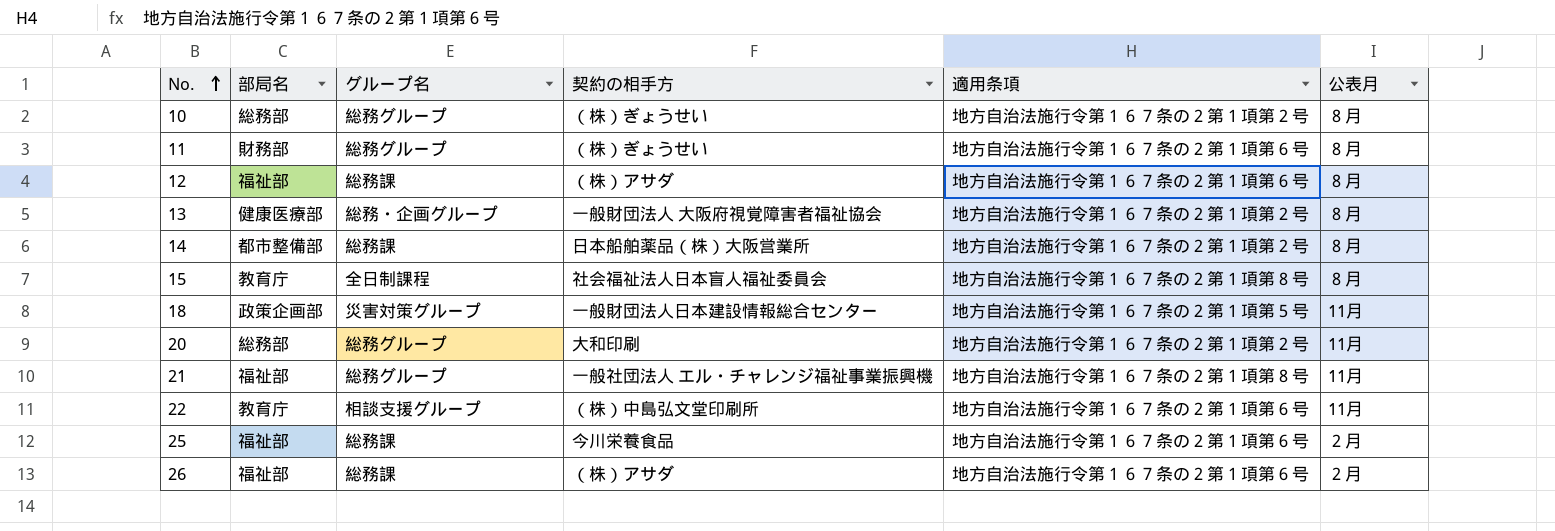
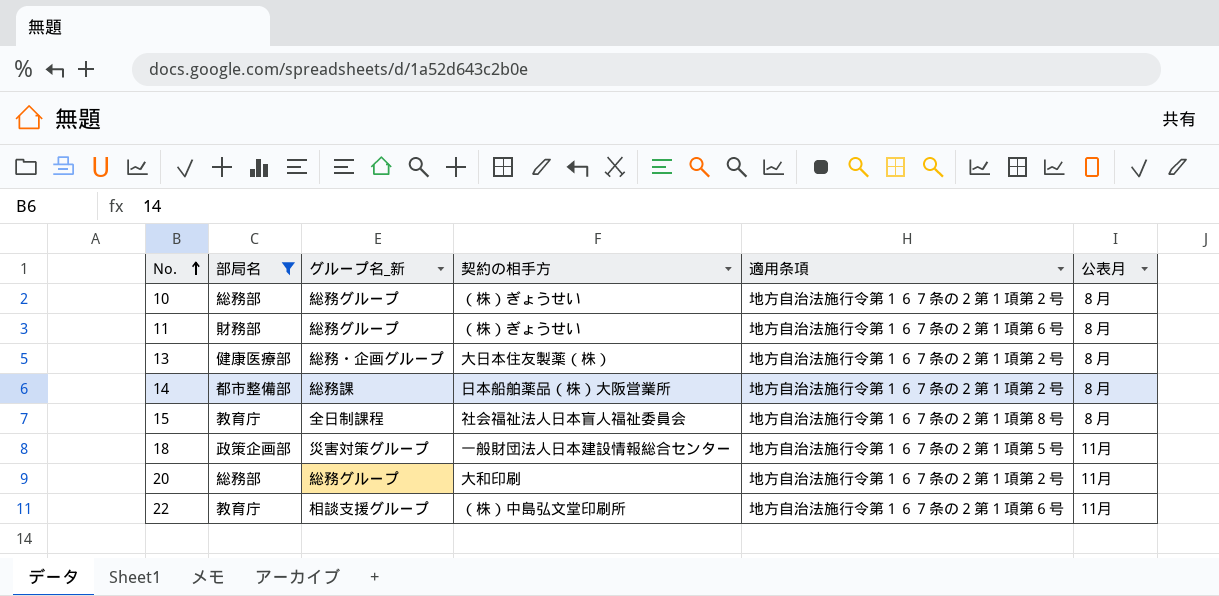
filter: none -> 部局名 != 福祉部
column name: グループ名 -> グループ名_新
13 | 契約の相手方: 一般財団法人 大阪府視覚障害者福祉協会 -> 大日本住友製薬（株）

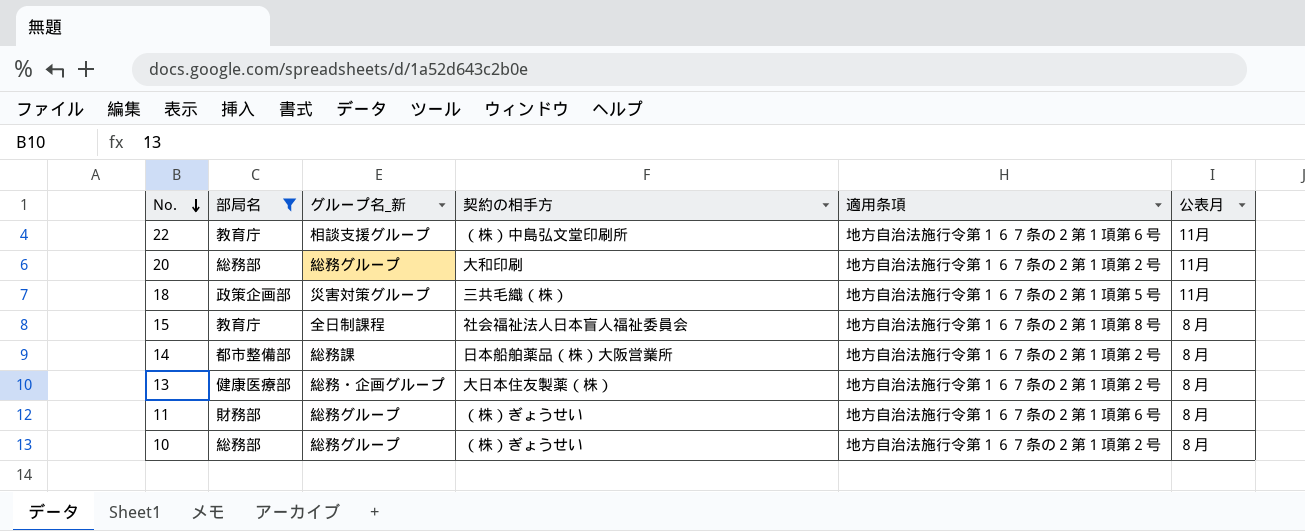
row order: No. ascending -> No. descending
18 | 契約の相手方: 一般財団法人日本建設情報総合センター -> 三共毛織（株）

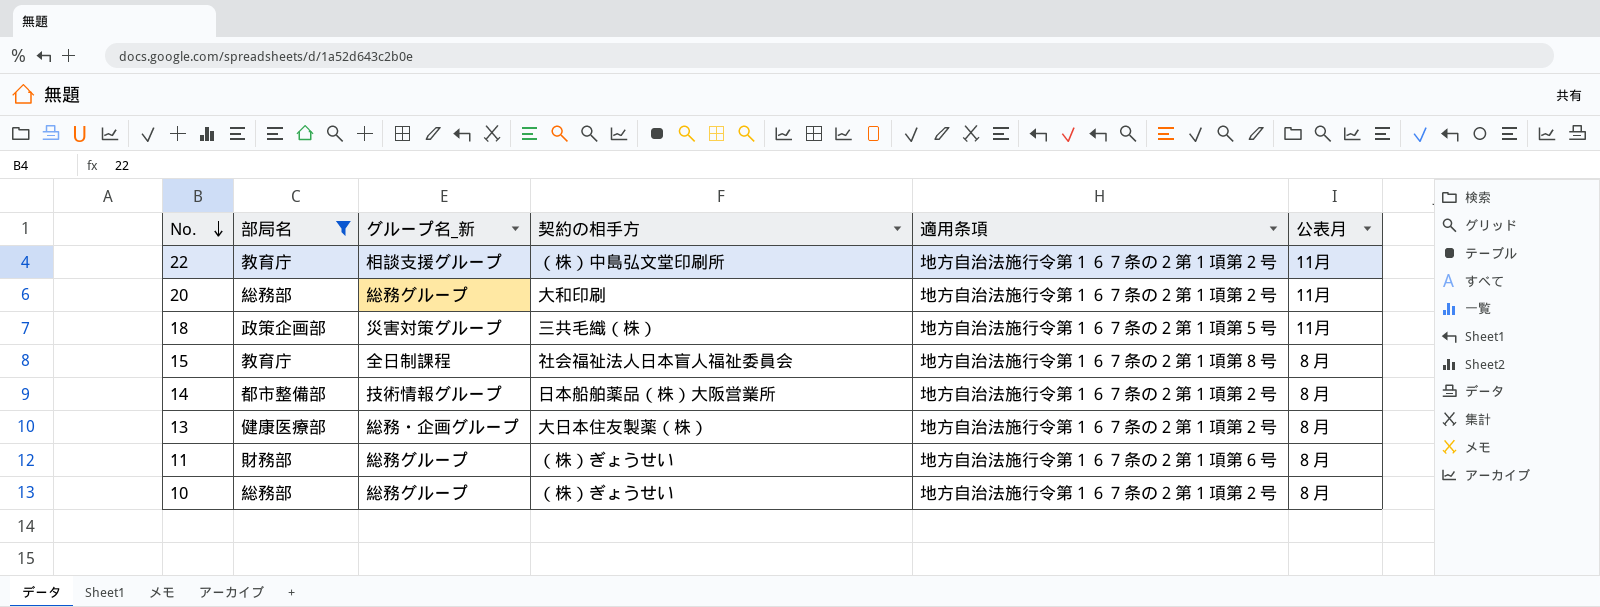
22 | 適用条項: 地方自治法施行令第１６７条の２第１項第６号 -> 地方自治法施行令第１６７条の２第１項第２号
14 | グループ名_新: 総務課 -> 技術情報グループ

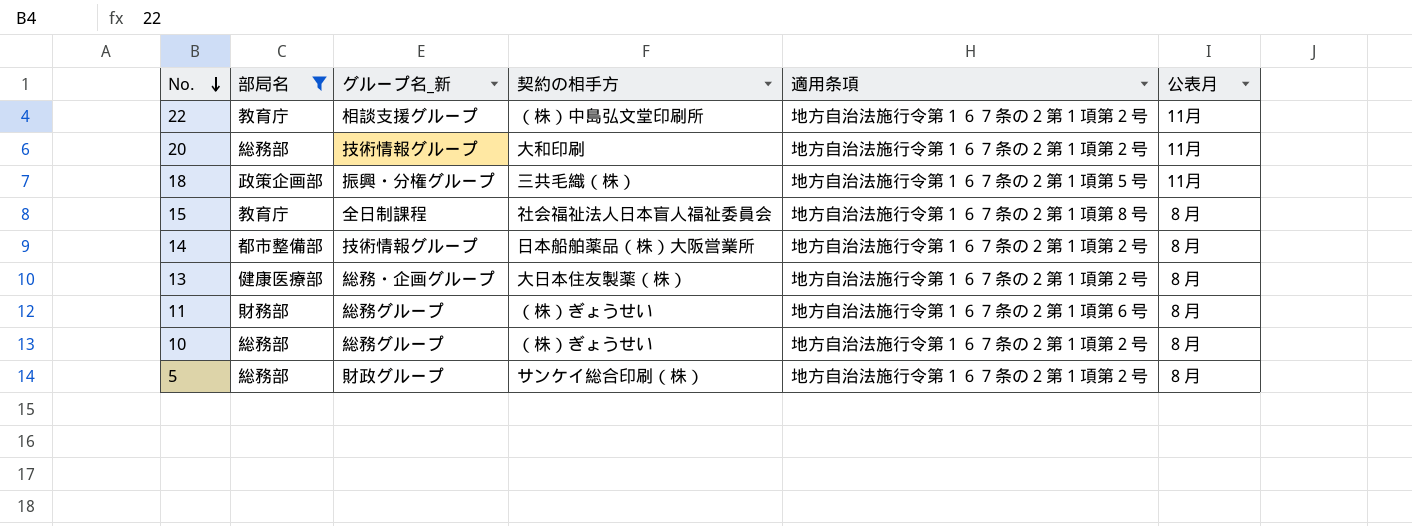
20 | グループ名_新: 総務グループ -> 技術情報グループ
18 | グループ名_新: 災害対策グループ -> 振興・分権グループ
row 5: none -> 総務部 | 財政グループ | サンケイ総合印刷（株） | 地方自治法施行令第１６７条の２第１項第２号 | ８月

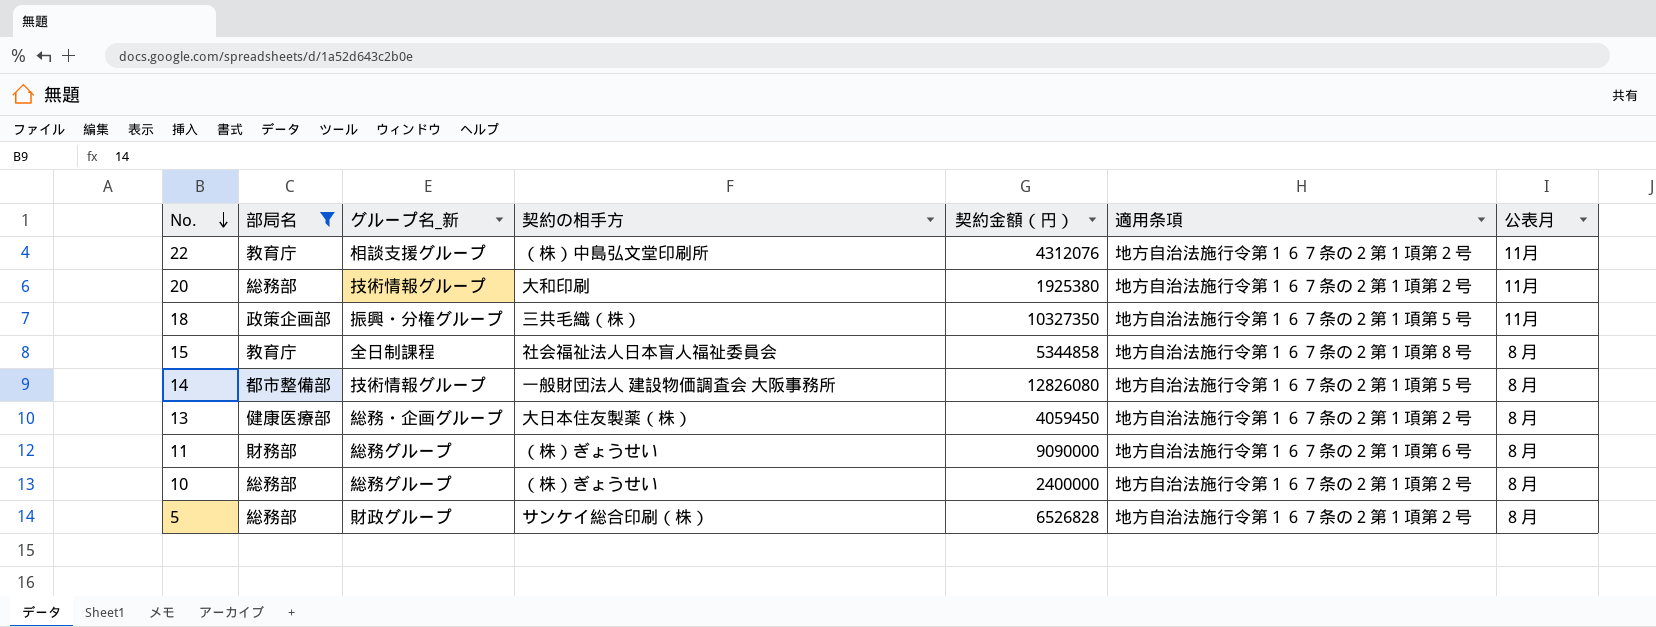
column 契約金額（円） | position: none -> 5
14 | 契約の相手方: 日本船舶薬品（株）大阪営業所 -> 一般財団法人 建設物価調査会 大阪事務所
14 | 適用条項: 地方自治法施行令第１６７条の２第１項第２号 -> 地方自治法施行令第１６７条の２第１項第５号

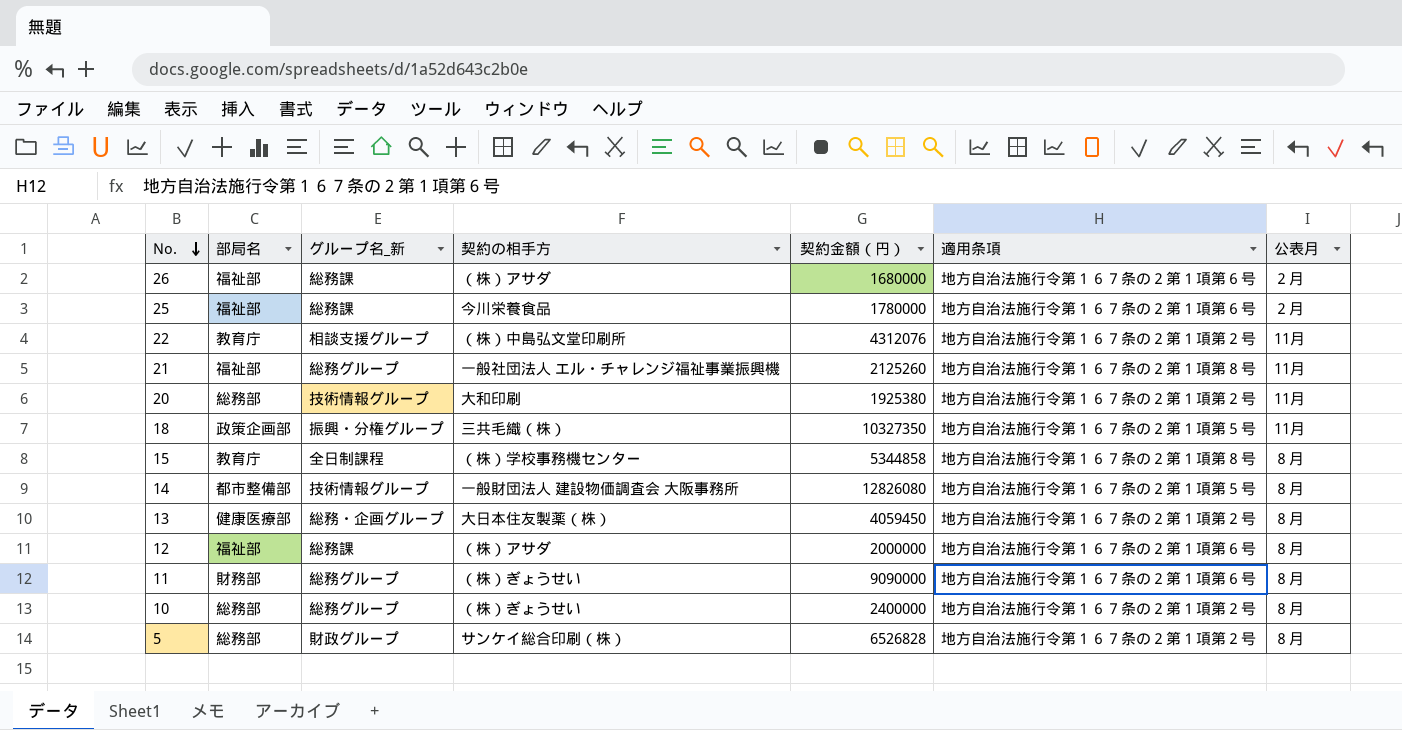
filter: 部局名 != 福祉部 -> none
15 | 契約の相手方: 社会福祉法人日本盲人福祉委員会 -> （株）学校事務機センター

